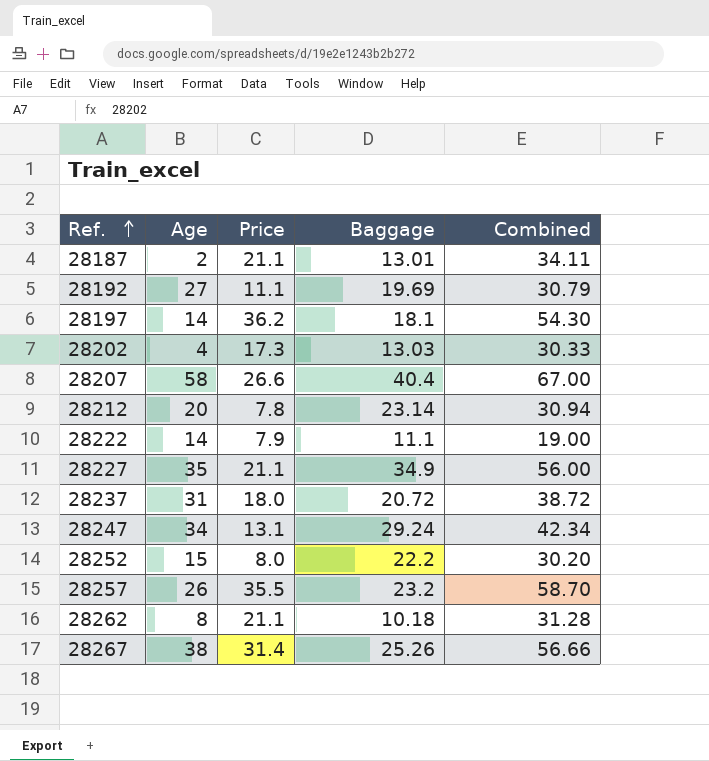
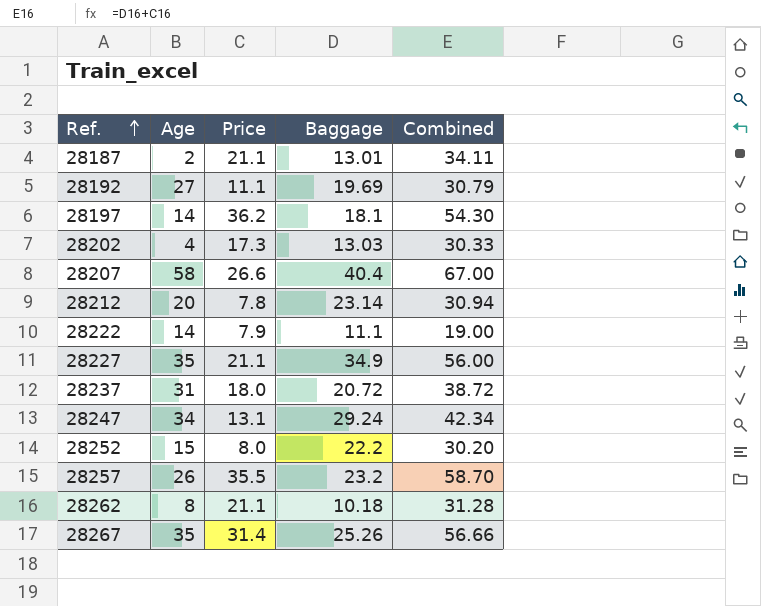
28267 | Age: 38 -> 35

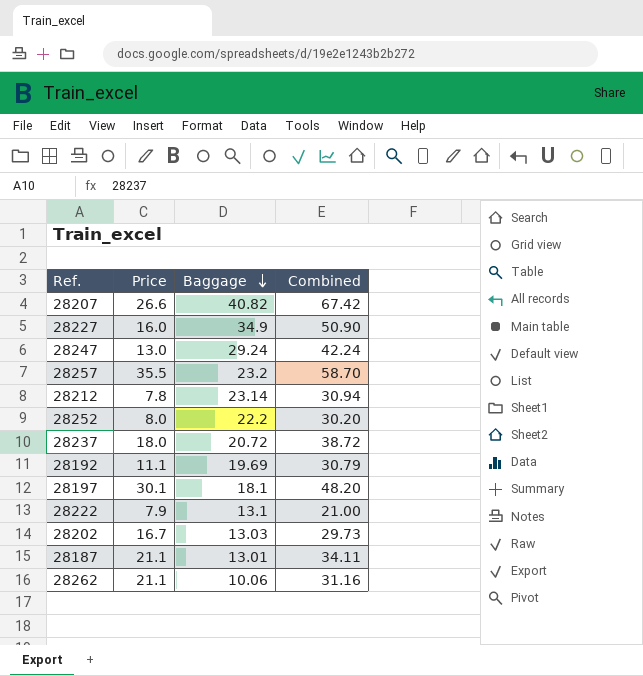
row order: Ref. ascending -> Baggage descending
column Age | position: 2 -> none
row 28267: 35 | 31.4 | 25.26 | 56.66 -> none
28207 | Baggage: 40.4 -> 40.82
28207 | Combined: 67.00 -> 67.42
28227 | Price: 21.1 -> 16.0
28227 | Combined: 56.00 -> 50.90
28247 | Price: 13.1 -> 13.0
28247 | Combined: 42.34 -> 42.24
28197 | Price: 36.2 -> 30.1
28197 | Combined: 54.30 -> 48.20
28222 | Baggage: 11.1 -> 13.1
28222 | Combined: 19.00 -> 21.00
28202 | Price: 17.3 -> 16.7
28202 | Combined: 30.33 -> 29.73
28262 | Baggage: 10.18 -> 10.06
28262 | Combined: 31.28 -> 31.16

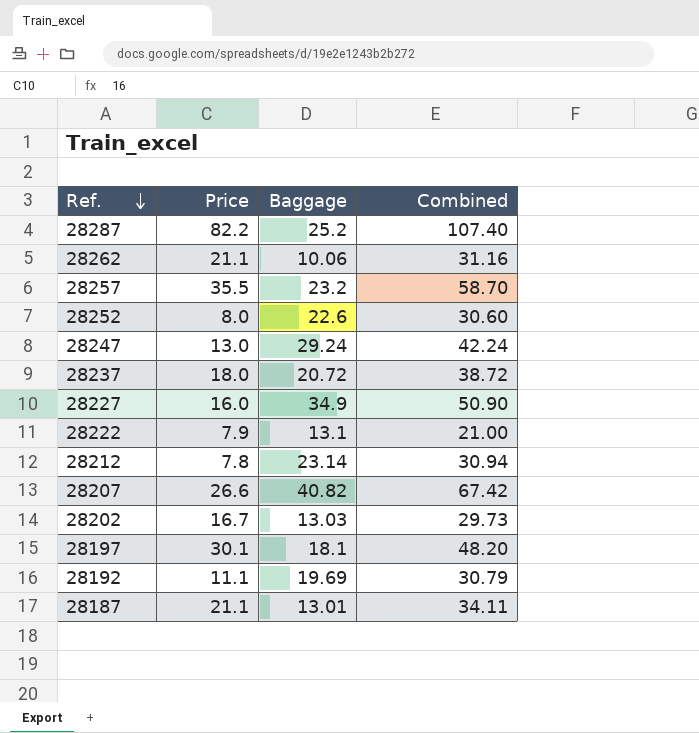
row order: Baggage descending -> Ref. descending
row 28287: none -> 82.2 | 25.2 | 107.40
28252 | Baggage: 22.2 -> 22.6
28252 | Combined: 30.20 -> 30.60

